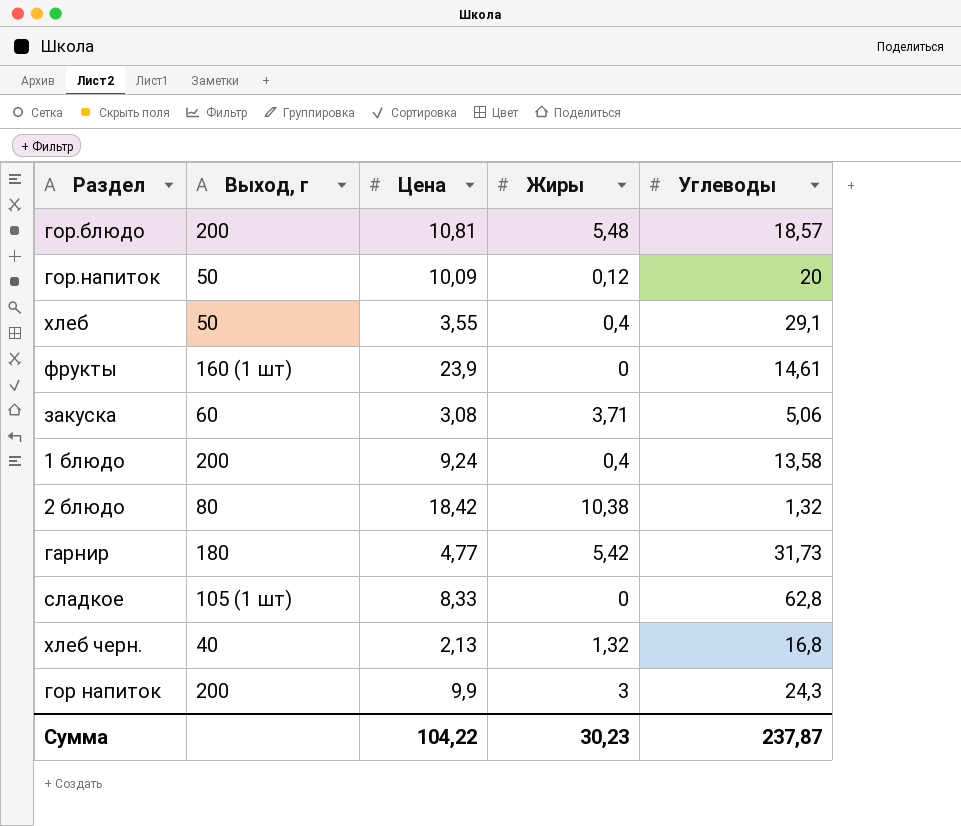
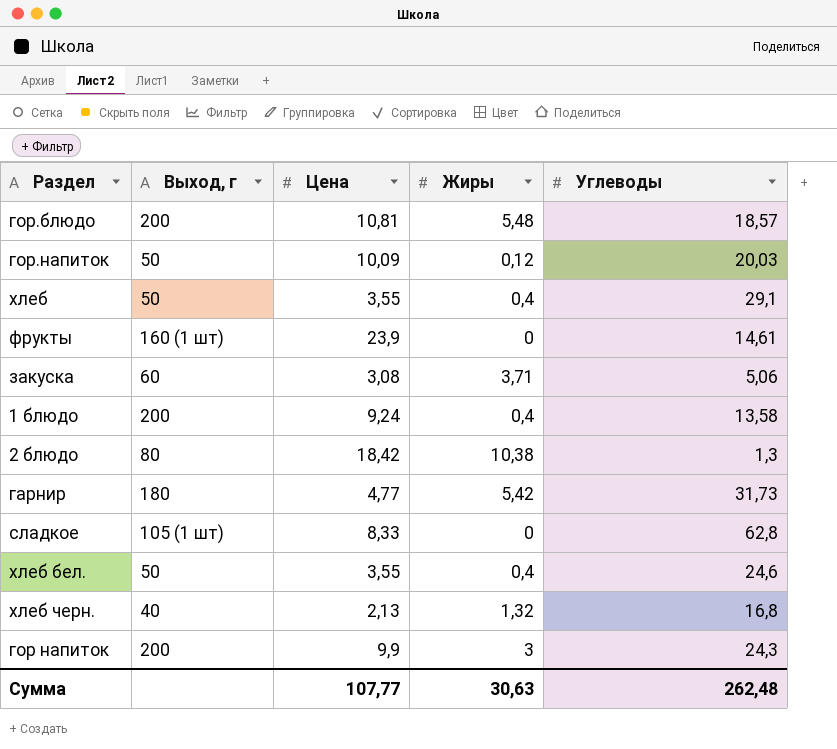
гор.напиток | Углеводы: 20 -> 20,03
2 блюдо | Углеводы: 1,32 -> 1,3
row хлеб бел.: none -> 50 | 3,55 | 0,4 | 24,6
Сумма | Цена: 104,22 -> 107,77
Сумма | Жиры: 30,23 -> 30,63
Сумма | Углеводы: 237,87 -> 262,48

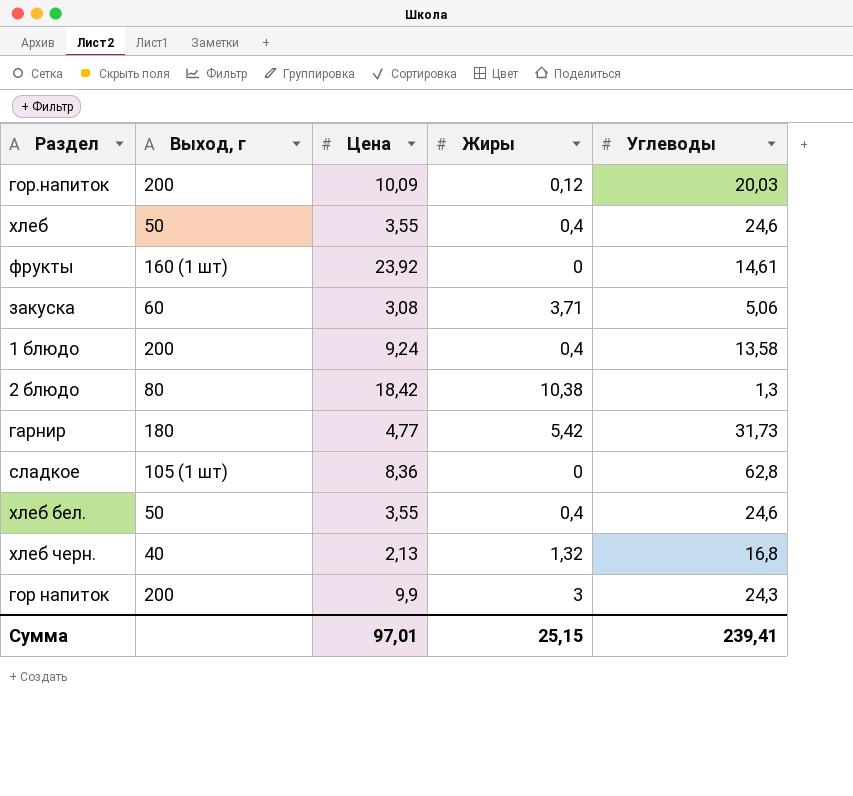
row гор.блюдо: 200 | 10,81 | 5,48 | 18,57 -> none
гор.напиток | Выход, г: 50 -> 200
хлеб | Углеводы: 29,1 -> 24,6
фрукты | Цена: 23,9 -> 23,92
сладкое | Цена: 8,33 -> 8,36
Сумма | Цена: 107,77 -> 97,01
Сумма | Жиры: 30,63 -> 25,15
Сумма | Углеводы: 262,48 -> 239,41

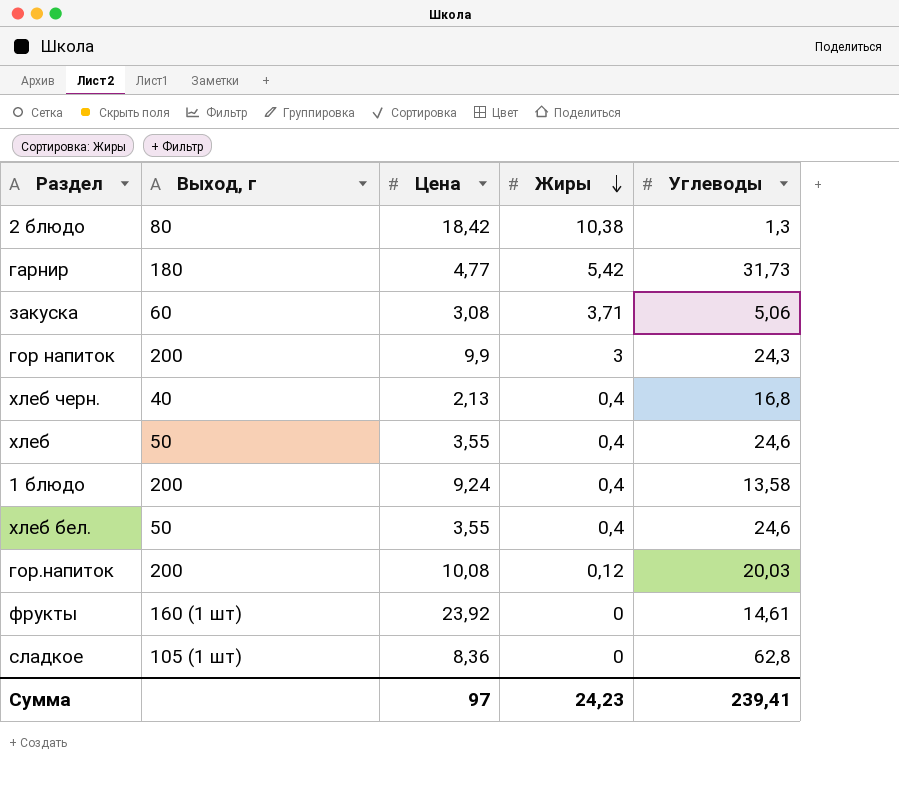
row order: none -> Жиры descending
хлеб черн. | Жиры: 1,32 -> 0,4
гор.напиток | Цена: 10,09 -> 10,08
Сумма | Цена: 97,01 -> 97
Сумма | Жиры: 25,15 -> 24,23

